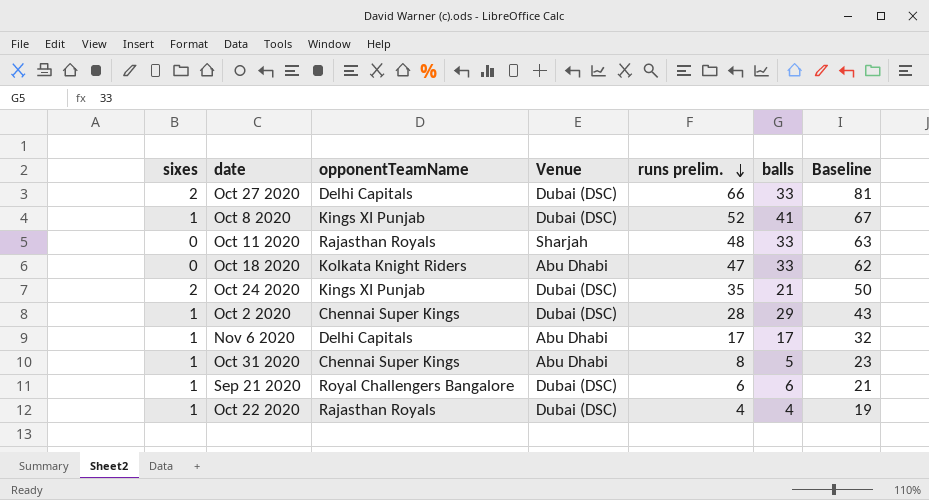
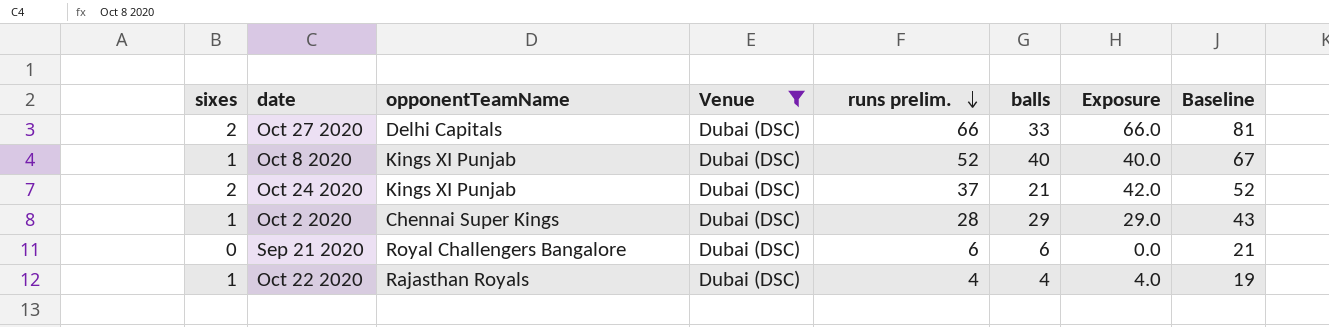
filter: none -> Venue = Dubai (DSC)
column Exposure | formula: none -> [sixes] * [balls]
Oct 8 2020 | balls: 41 -> 40
Oct 24 2020 | runs prelim.: 35 -> 37
Oct 24 2020 | Baseline: 50 -> 52
Sep 21 2020 | sixes: 1 -> 0

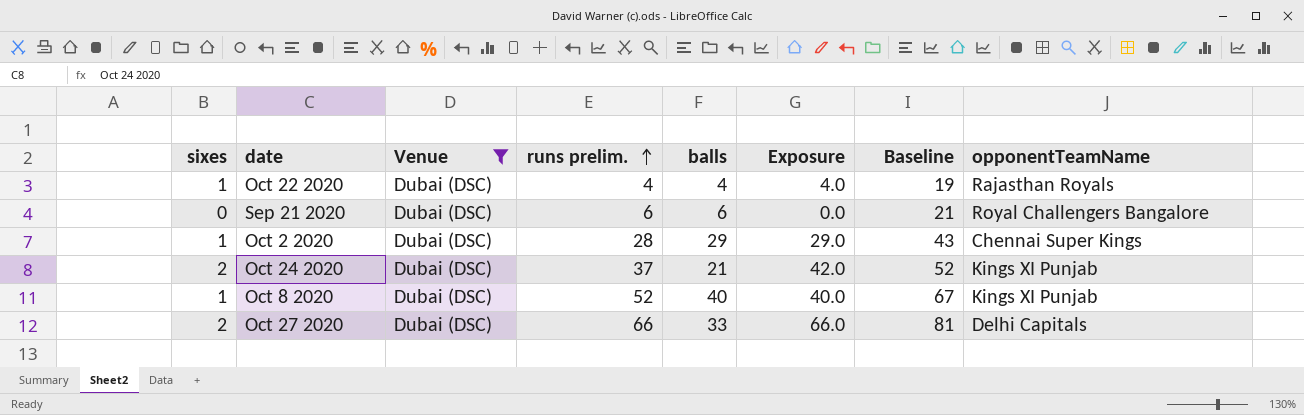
row order: runs prelim. descending -> runs prelim. ascending
column opponentTeamName | position: 3 -> 8

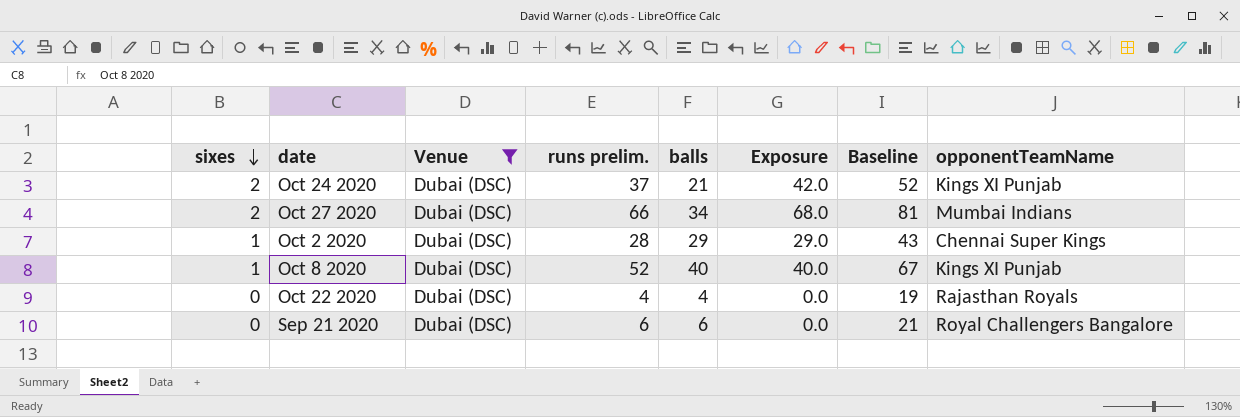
row order: runs prelim. ascending -> sixes descending
Oct 27 2020 | balls: 33 -> 34
Oct 27 2020 | Exposure: 66.0 -> 68.0
Oct 27 2020 | opponentTeamName: Delhi Capitals -> Mumbai Indians
Oct 22 2020 | sixes: 1 -> 0
Oct 22 2020 | Exposure: 4.0 -> 0.0

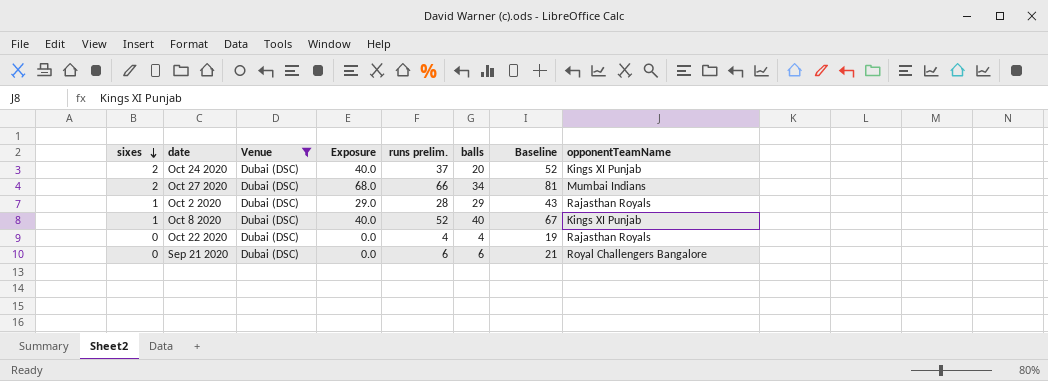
column Exposure | position: 6 -> 4
Oct 24 2020 | Exposure: 42.0 -> 40.0
Oct 24 2020 | balls: 21 -> 20
Oct 2 2020 | opponentTeamName: Chennai Super Kings -> Rajasthan Royals

